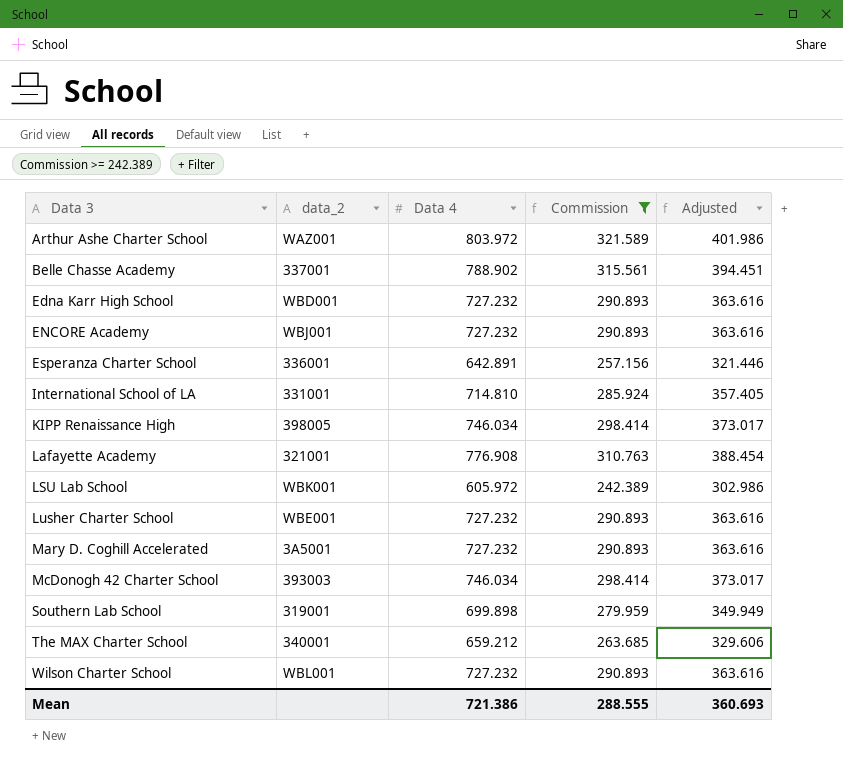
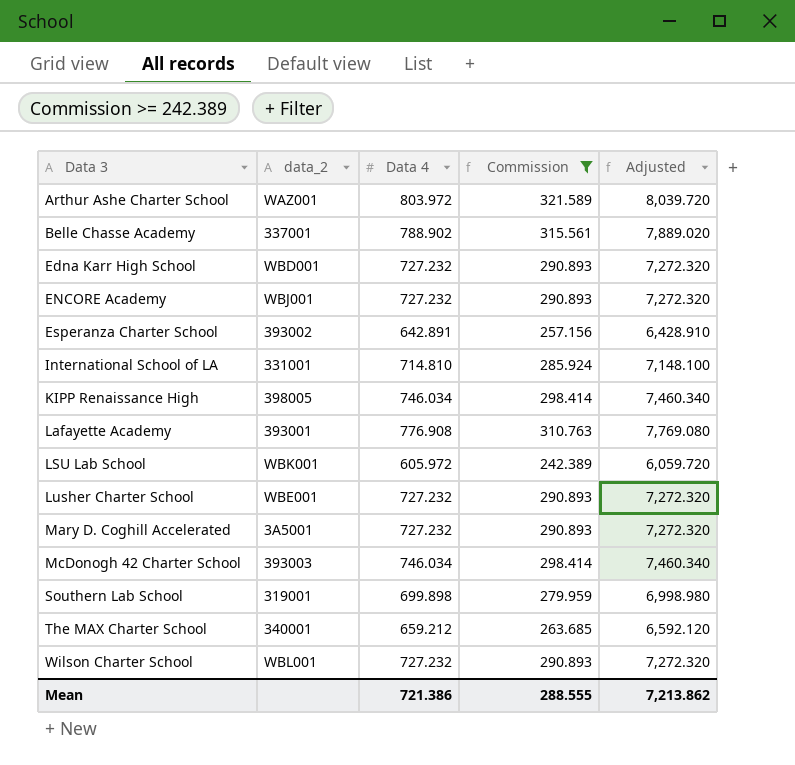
column Adjusted | formula: [Data 4] * 0.5 -> [Data 4] * 10
Esperanza Charter School | data_2: 336001 -> 393002
Lafayette Academy | data_2: 321001 -> 393001
Mean | Adjusted: 360.693 -> 7,213.862

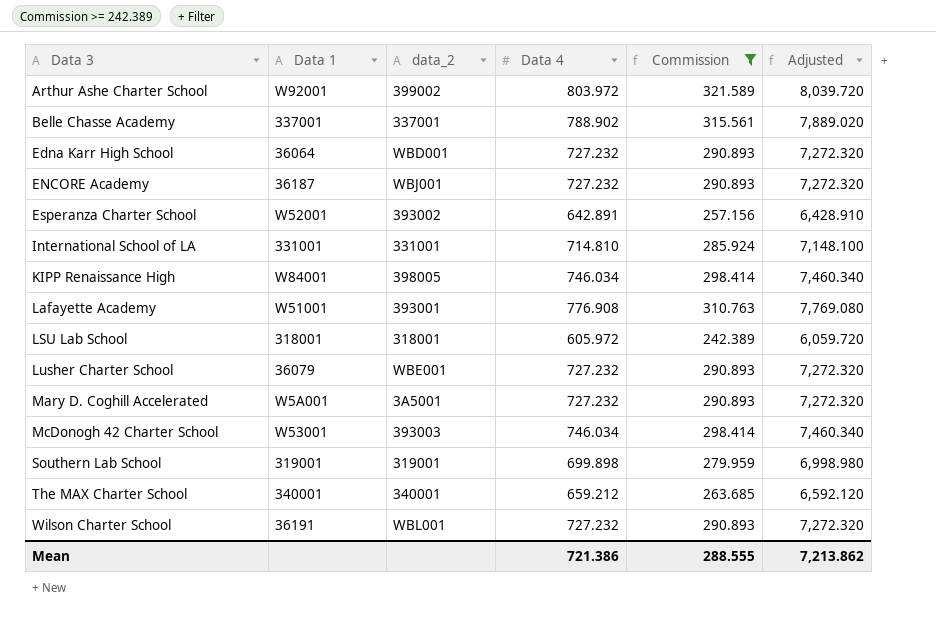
column Data 1 | position: none -> 2
Arthur Ashe Charter School | data_2: WAZ001 -> 399002
LSU Lab School | data_2: WBK001 -> 318001

